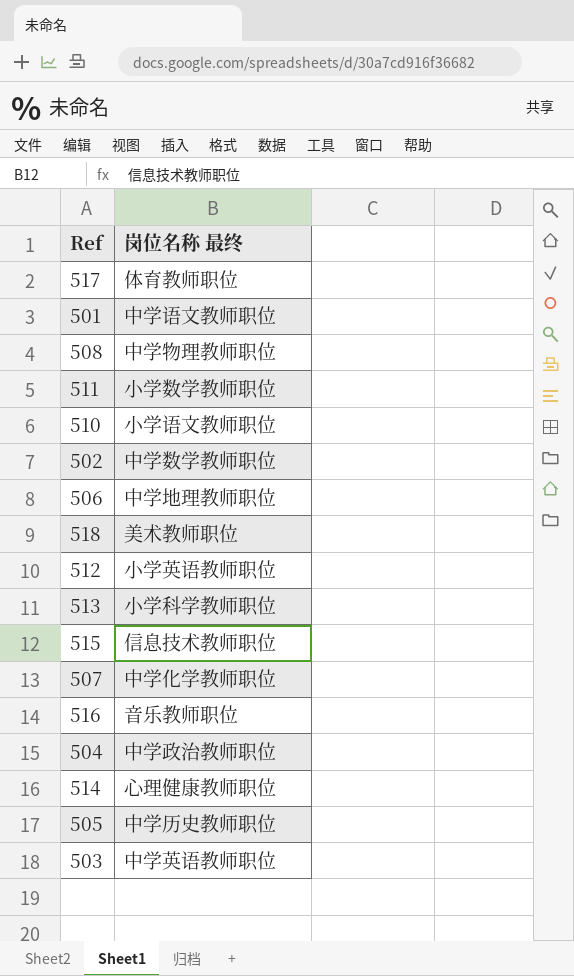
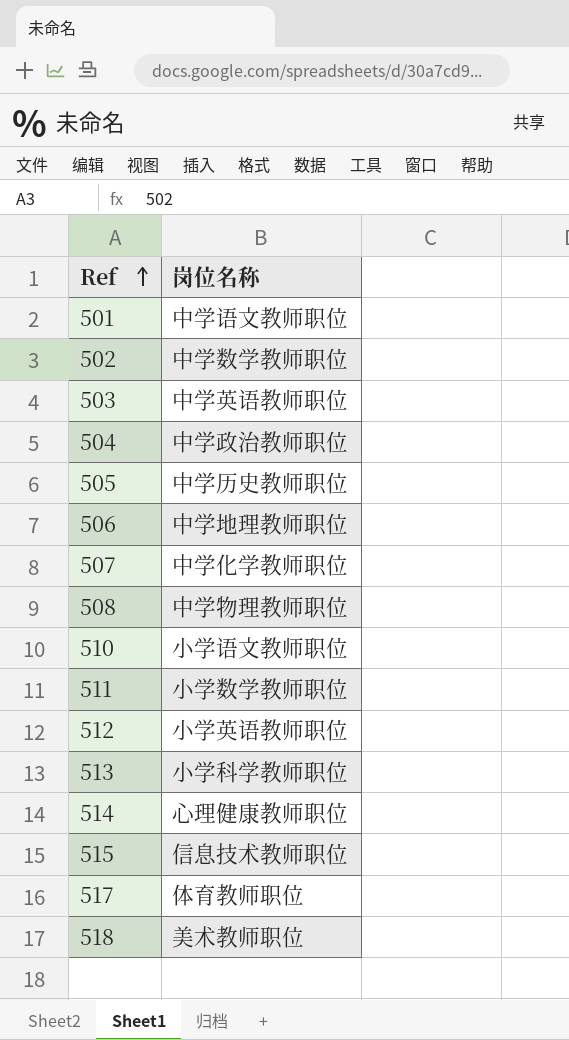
row order: none -> Ref ascending
column name: 岗位名称 最终 -> 岗位名称
row 516: 音乐教师职位 -> none

